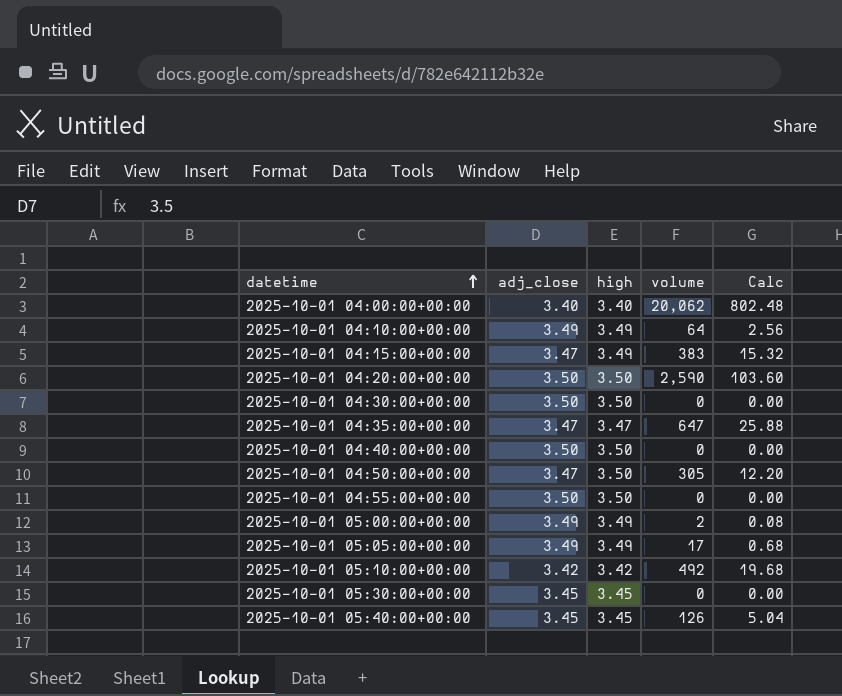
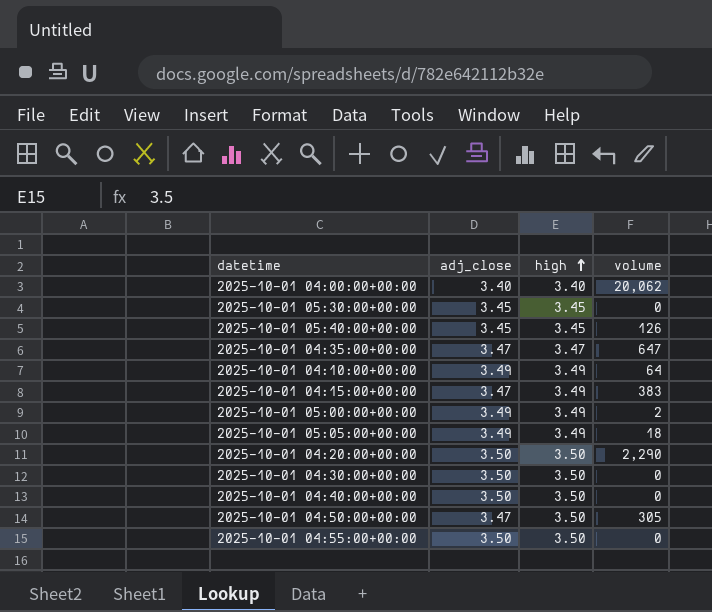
row order: datetime ascending -> high ascending
column Calc | formula: [volume] * 0.04 -> none
row 2025-10-01 05:10:00+00:00: 3.42 | 3.42 | 492 | 19.68 -> none
2025-10-01 05:05:00+00:00 | volume: 17 -> 18
2025-10-01 04:20:00+00:00 | volume: 2,590 -> 2,290

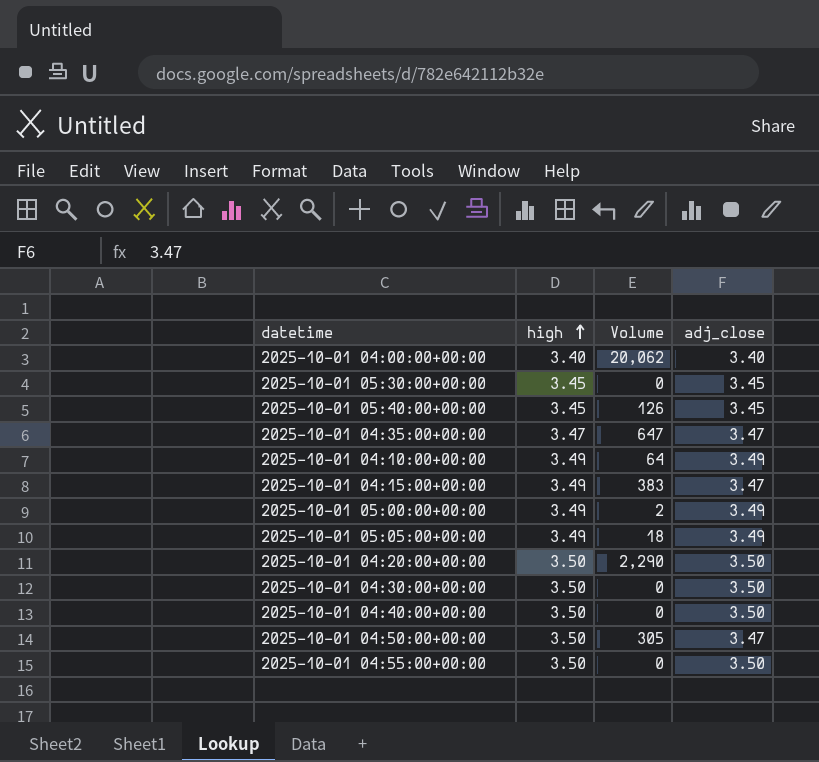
column name: volume -> Volume
column adj_close | position: 2 -> 4

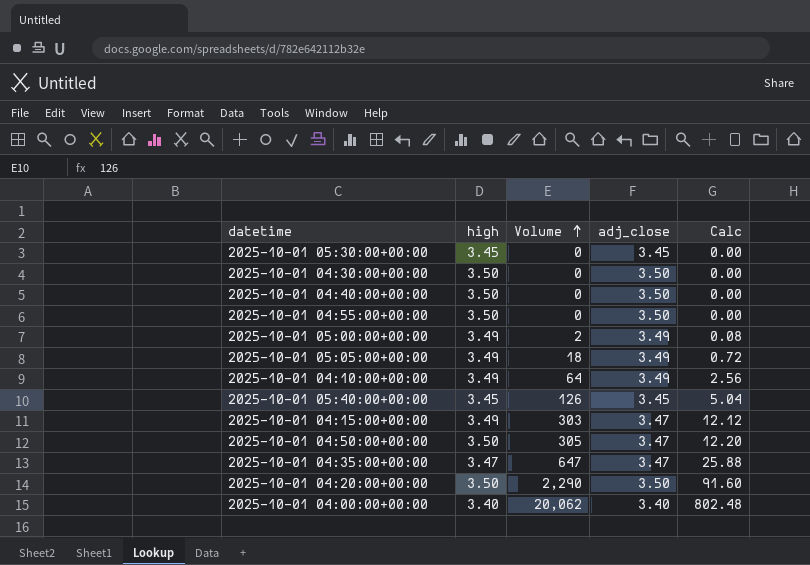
row order: high ascending -> Volume ascending
column Calc | formula: none -> [Volume] * 0.04
2025-10-01 04:15:00+00:00 | Volume: 383 -> 303

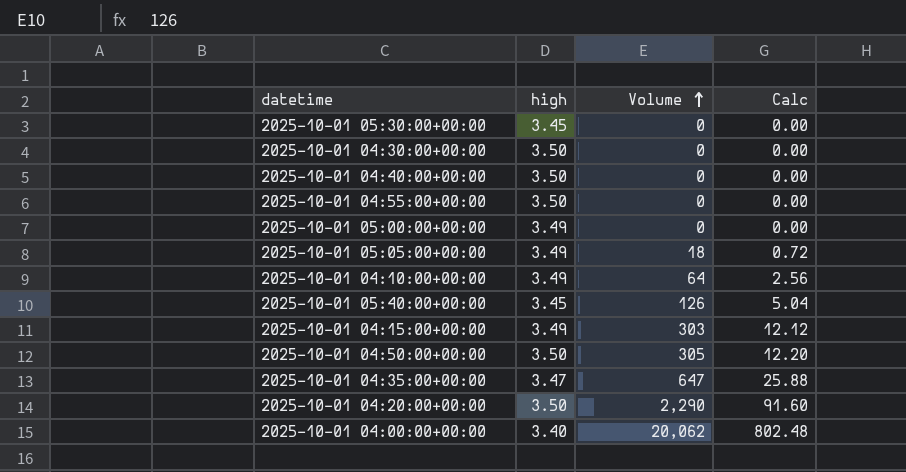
column adj_close | position: 4 -> none
2025-10-01 05:00:00+00:00 | Volume: 2 -> 0
2025-10-01 05:00:00+00:00 | Calc: 0.08 -> 0.00

